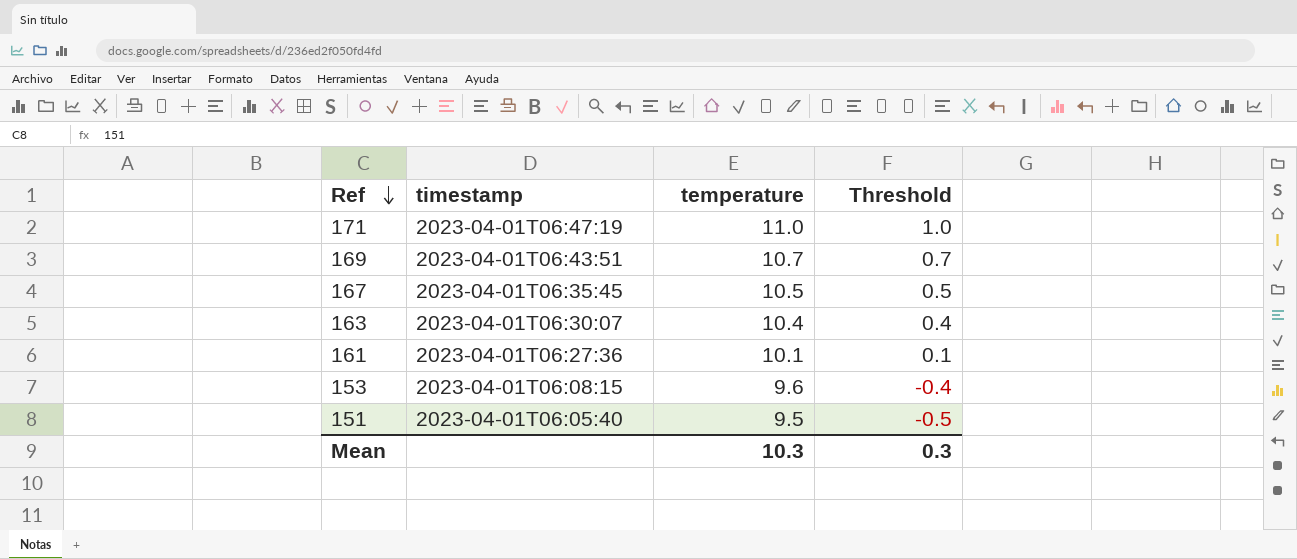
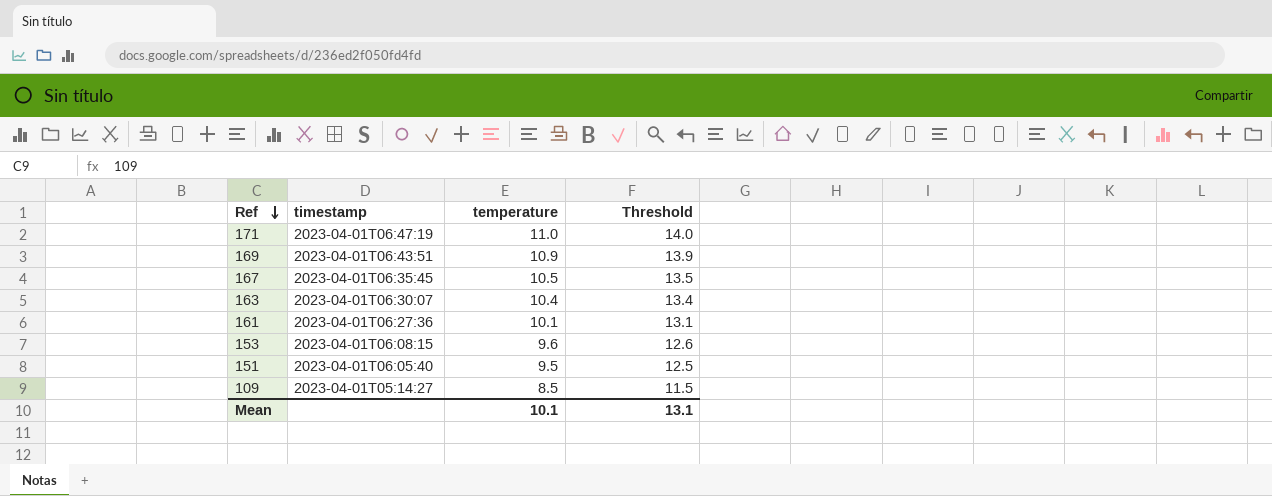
column Threshold | formula: [temperature] - 10 -> [temperature] + 3
169 | temperature: 10.7 -> 10.9
row 109: none -> 2023-04-01T05:14:27 | 8.5 | 11.5
Mean | temperature: 10.3 -> 10.1
Mean | Threshold: 0.3 -> 13.1

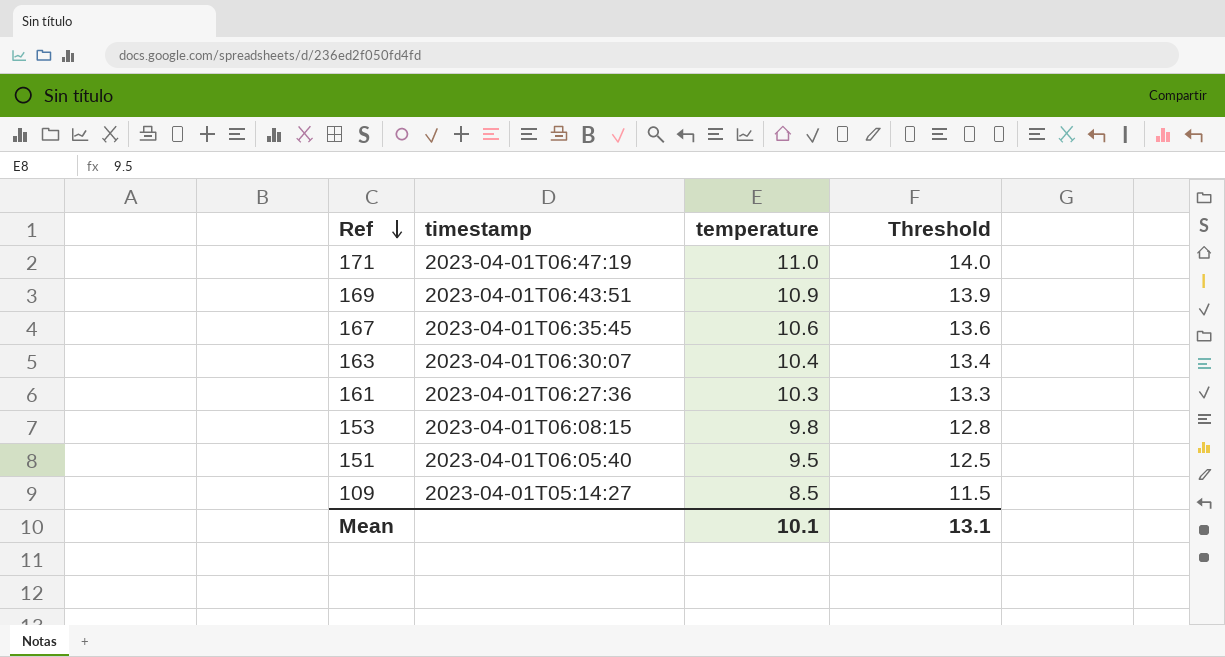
167 | temperature: 10.5 -> 10.6
167 | Threshold: 13.5 -> 13.6
161 | temperature: 10.1 -> 10.3
161 | Threshold: 13.1 -> 13.3
153 | temperature: 9.6 -> 9.8
153 | Threshold: 12.6 -> 12.8

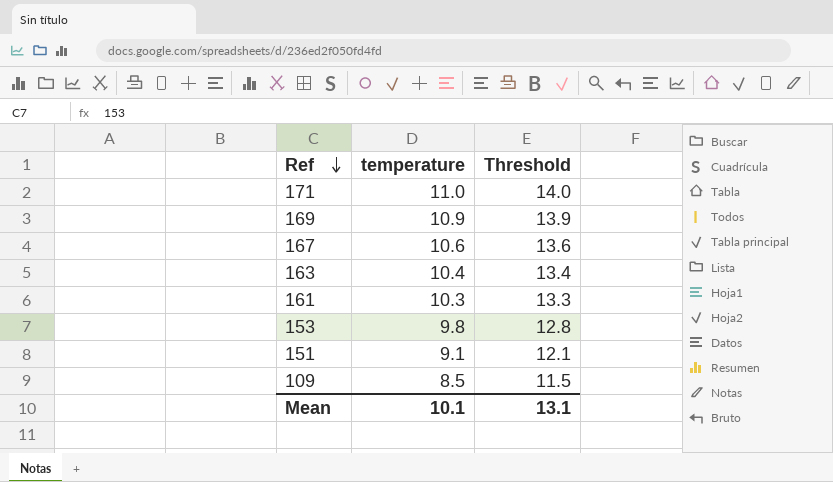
column timestamp | position: 2 -> none
151 | temperature: 9.5 -> 9.1
151 | Threshold: 12.5 -> 12.1

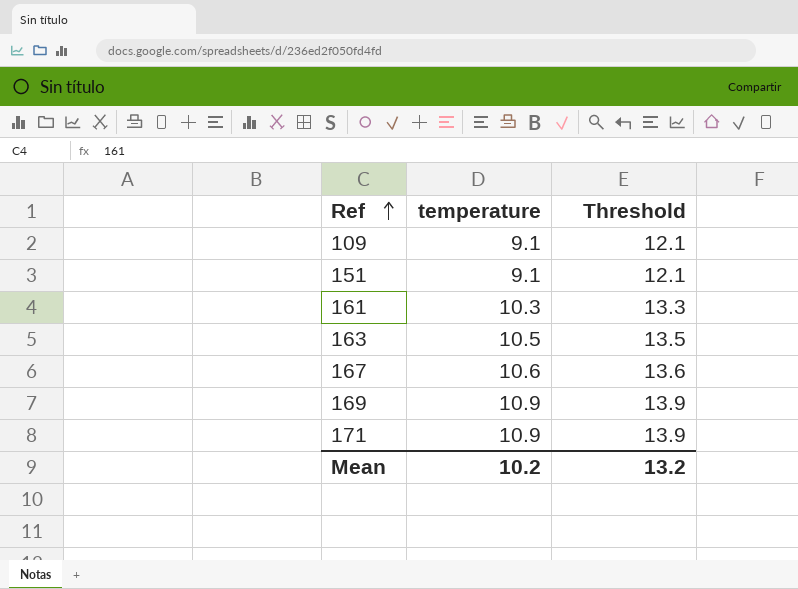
row order: Ref descending -> Ref ascending
row 153: 9.8 | 12.8 -> none
109 | temperature: 8.5 -> 9.1
109 | Threshold: 11.5 -> 12.1
163 | temperature: 10.4 -> 10.5
163 | Threshold: 13.4 -> 13.5
171 | temperature: 11.0 -> 10.9
171 | Threshold: 14.0 -> 13.9
Mean | temperature: 10.1 -> 10.2
Mean | Threshold: 13.1 -> 13.2

